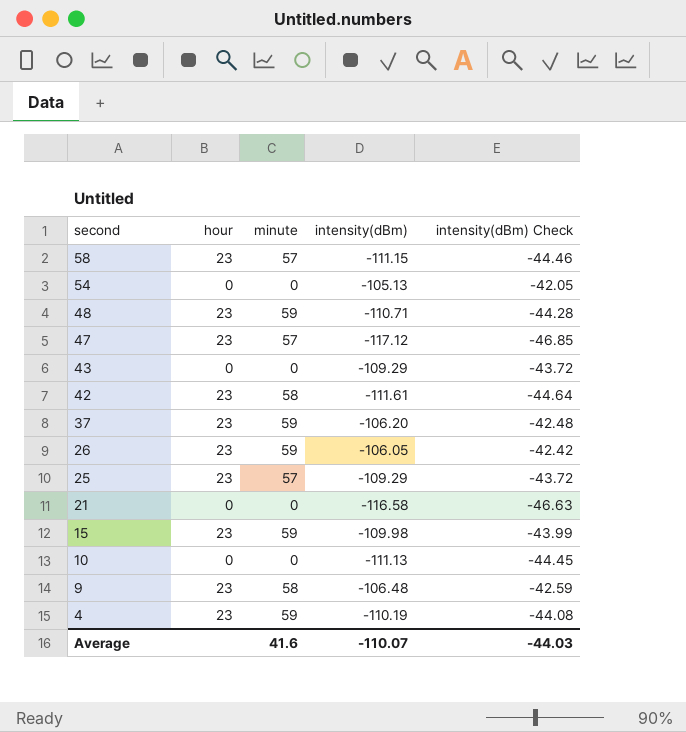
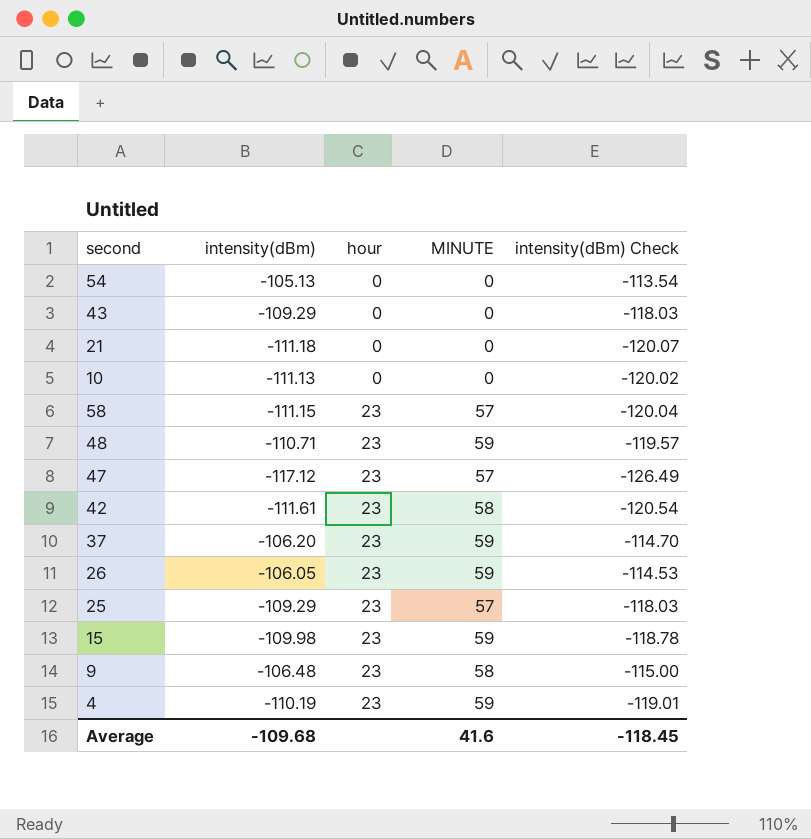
row order: second descending -> hour ascending
column intensity(dBm) | position: 4 -> 2
column name: minute -> MINUTE
column intensity(dBm) Check | formula: [intensity(dBm)] * 0.4 -> [intensity(dBm)] * 1.08
21 | intensity(dBm): -116.58 -> -111.18
Average | intensity(dBm): -110.07 -> -109.68
Average | intensity(dBm) Check: -44.03 -> -118.45

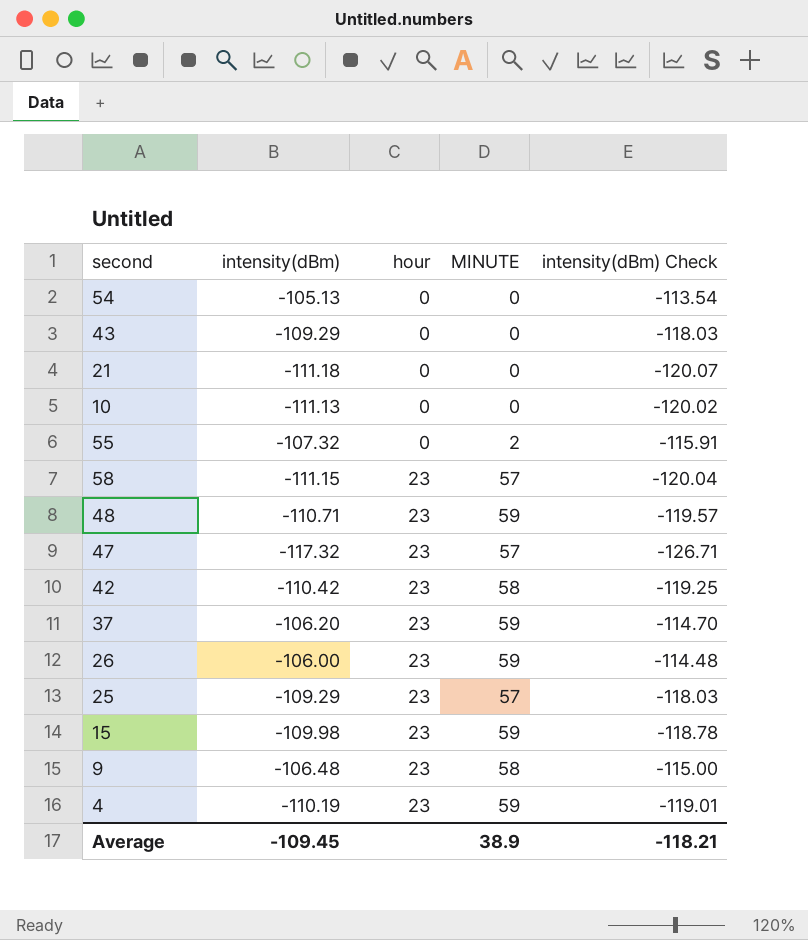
row 55: none -> -107.32 | 0 | 2 | -115.91
47 | intensity(dBm): -117.12 -> -117.32
47 | intensity(dBm) Check: -126.49 -> -126.71
42 | intensity(dBm): -111.61 -> -110.42
42 | intensity(dBm) Check: -120.54 -> -119.25
26 | intensity(dBm): -106.05 -> -106.00
26 | intensity(dBm) Check: -114.53 -> -114.48
Average | intensity(dBm): -109.68 -> -109.45
Average | MINUTE: 41.6 -> 38.9
Average | intensity(dBm) Check: -118.45 -> -118.21

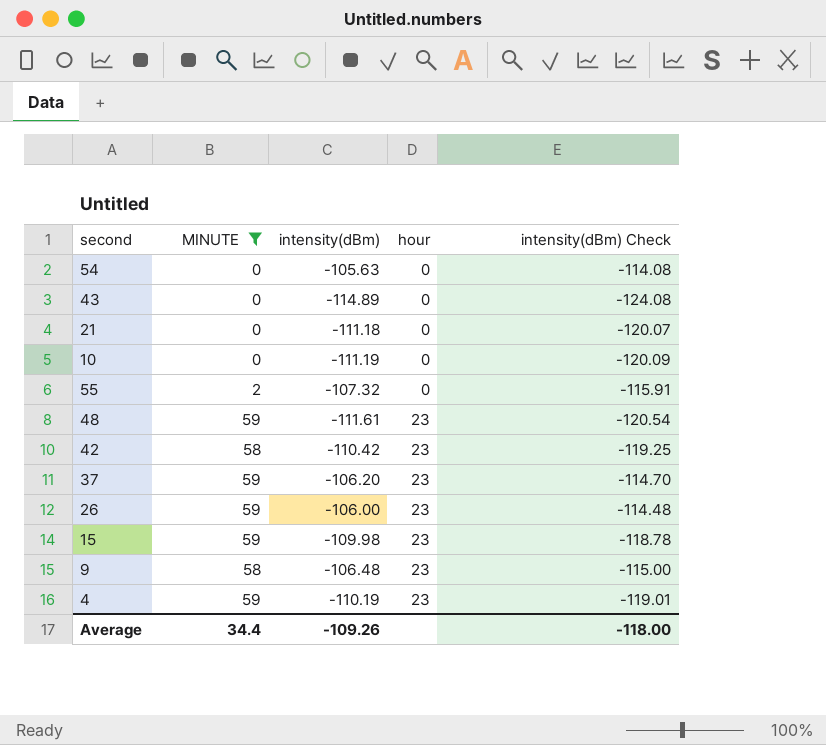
filter: none -> MINUTE != 57
column MINUTE | position: 4 -> 2
54 | intensity(dBm): -105.13 -> -105.63
54 | intensity(dBm) Check: -113.54 -> -114.08
43 | intensity(dBm): -109.29 -> -114.89
43 | intensity(dBm) Check: -118.03 -> -124.08
10 | intensity(dBm): -111.13 -> -111.19
10 | intensity(dBm) Check: -120.02 -> -120.09
48 | intensity(dBm): -110.71 -> -111.61
48 | intensity(dBm) Check: -119.57 -> -120.54
Average | MINUTE: 38.9 -> 34.4
Average | intensity(dBm): -109.45 -> -109.26
Average | intensity(dBm) Check: -118.21 -> -118.00

